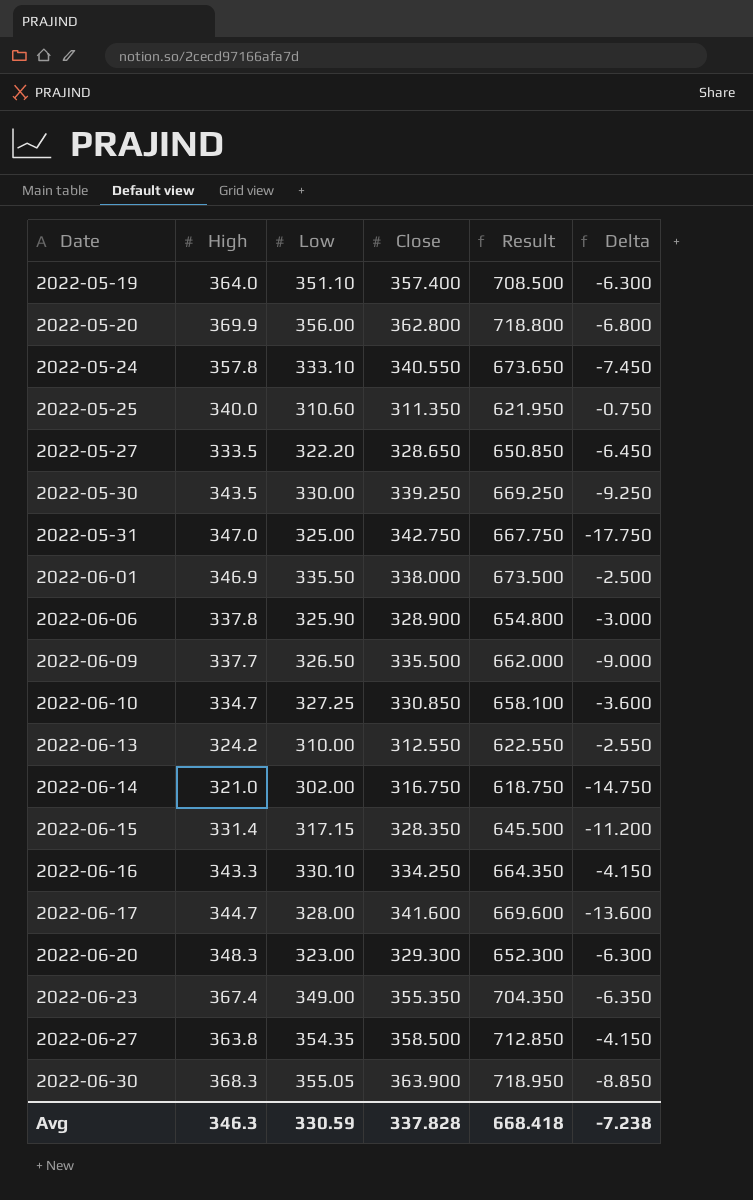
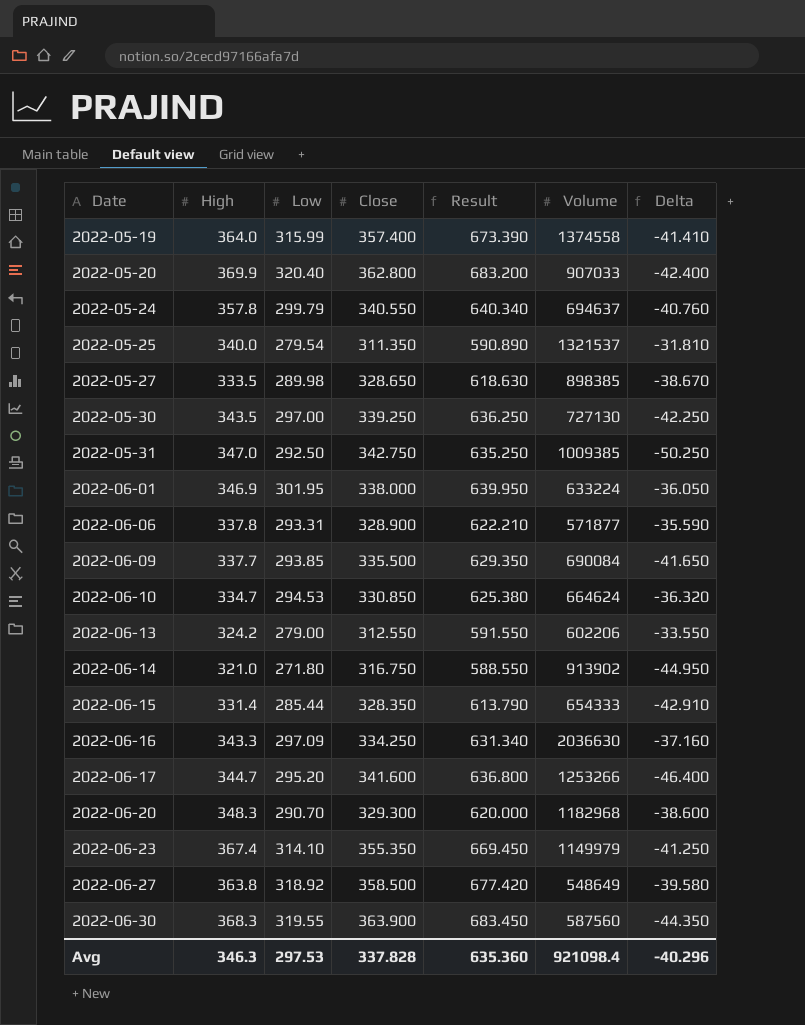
column Volume | position: none -> 6
2022-05-19 | Low: 351.10 -> 315.99
2022-05-19 | Result: 708.500 -> 673.390
2022-05-19 | Delta: -6.300 -> -41.410
2022-05-20 | Low: 356.00 -> 320.40
2022-05-20 | Result: 718.800 -> 683.200
2022-05-20 | Delta: -6.800 -> -42.400
2022-05-24 | Low: 333.10 -> 299.79
2022-05-24 | Result: 673.650 -> 640.340
2022-05-24 | Delta: -7.450 -> -40.760
2022-05-25 | Low: 310.60 -> 279.54
2022-05-25 | Result: 621.950 -> 590.890
2022-05-25 | Delta: -0.750 -> -31.810
2022-05-27 | Low: 322.20 -> 289.98
2022-05-27 | Result: 650.850 -> 618.630
2022-05-27 | Delta: -6.450 -> -38.670
2022-05-30 | Low: 330.00 -> 297.00
2022-05-30 | Result: 669.250 -> 636.250
2022-05-30 | Delta: -9.250 -> -42.250
2022-05-31 | Low: 325.00 -> 292.50
2022-05-31 | Result: 667.750 -> 635.250
2022-05-31 | Delta: -17.750 -> -50.250
2022-06-01 | Low: 335.50 -> 301.95
2022-06-01 | Result: 673.500 -> 639.950
2022-06-01 | Delta: -2.500 -> -36.050
2022-06-06 | Low: 325.90 -> 293.31
2022-06-06 | Result: 654.800 -> 622.210
2022-06-06 | Delta: -3.000 -> -35.590
2022-06-09 | Low: 326.50 -> 293.85
2022-06-09 | Result: 662.000 -> 629.350
2022-06-09 | Delta: -9.000 -> -41.650
2022-06-10 | Low: 327.25 -> 294.53
2022-06-10 | Result: 658.100 -> 625.380
2022-06-10 | Delta: -3.600 -> -36.320
2022-06-13 | Low: 310.00 -> 279.00
2022-06-13 | Result: 622.550 -> 591.550
2022-06-13 | Delta: -2.550 -> -33.550
2022-06-14 | Low: 302.00 -> 271.80
2022-06-14 | Result: 618.750 -> 588.550
2022-06-14 | Delta: -14.750 -> -44.950
2022-06-15 | Low: 317.15 -> 285.44
2022-06-15 | Result: 645.500 -> 613.790
2022-06-15 | Delta: -11.200 -> -42.910
2022-06-16 | Low: 330.10 -> 297.09
2022-06-16 | Result: 664.350 -> 631.340
2022-06-16 | Delta: -4.150 -> -37.160
2022-06-17 | Low: 328.00 -> 295.20
2022-06-17 | Result: 669.600 -> 636.800
2022-06-17 | Delta: -13.600 -> -46.400
2022-06-20 | Low: 323.00 -> 290.70
2022-06-20 | Result: 652.300 -> 620.000
2022-06-20 | Delta: -6.300 -> -38.600
2022-06-23 | Low: 349.00 -> 314.10
2022-06-23 | Result: 704.350 -> 669.450
2022-06-23 | Delta: -6.350 -> -41.250
2022-06-27 | Low: 354.35 -> 318.92
2022-06-27 | Result: 712.850 -> 677.420
2022-06-27 | Delta: -4.150 -> -39.580
2022-06-30 | Low: 355.05 -> 319.55
2022-06-30 | Result: 718.950 -> 683.450
2022-06-30 | Delta: -8.850 -> -44.350
Avg | Low: 330.59 -> 297.53
Avg | Result: 668.418 -> 635.360
Avg | Delta: -7.238 -> -40.296

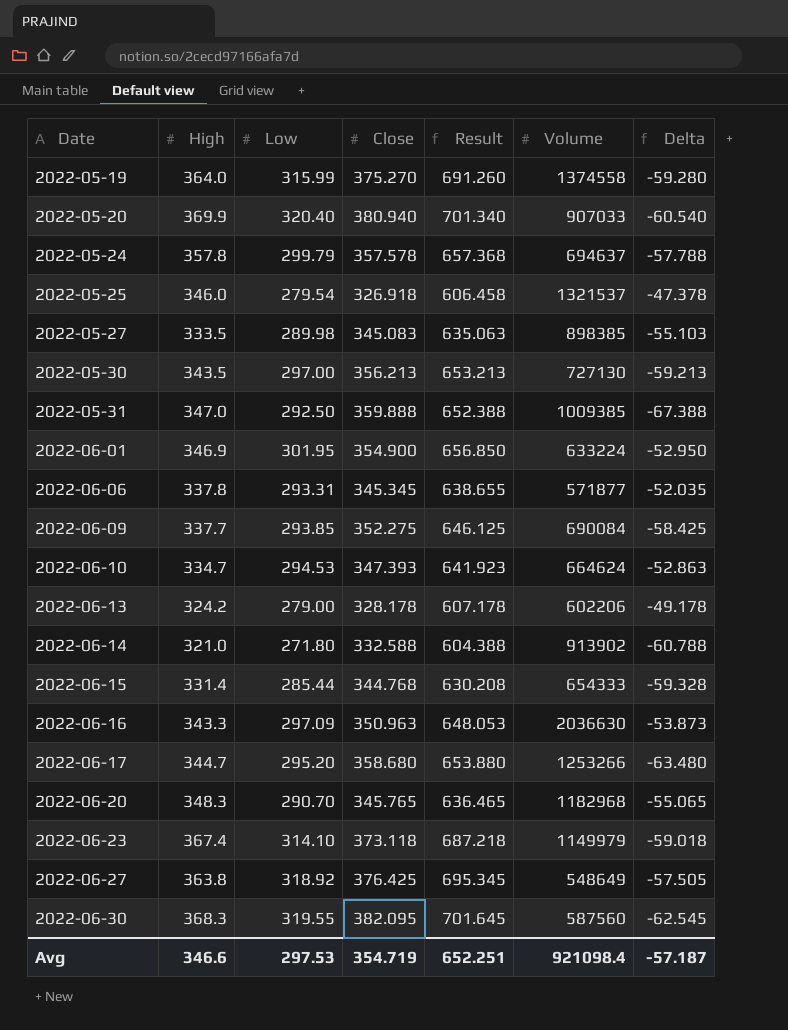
2022-05-19 | Close: 357.400 -> 375.270
2022-05-19 | Result: 673.390 -> 691.260
2022-05-19 | Delta: -41.410 -> -59.280
2022-05-20 | Close: 362.800 -> 380.940
2022-05-20 | Result: 683.200 -> 701.340
2022-05-20 | Delta: -42.400 -> -60.540
2022-05-24 | Close: 340.550 -> 357.578
2022-05-24 | Result: 640.340 -> 657.368
2022-05-24 | Delta: -40.760 -> -57.788
2022-05-25 | High: 340.0 -> 346.0
2022-05-25 | Close: 311.350 -> 326.918
2022-05-25 | Result: 590.890 -> 606.458
2022-05-25 | Delta: -31.810 -> -47.378
2022-05-27 | Close: 328.650 -> 345.083
2022-05-27 | Result: 618.630 -> 635.063
2022-05-27 | Delta: -38.670 -> -55.103
2022-05-30 | Close: 339.250 -> 356.213
2022-05-30 | Result: 636.250 -> 653.213
2022-05-30 | Delta: -42.250 -> -59.213
2022-05-31 | Close: 342.750 -> 359.888
2022-05-31 | Result: 635.250 -> 652.388
2022-05-31 | Delta: -50.250 -> -67.388
2022-06-01 | Close: 338.000 -> 354.900
2022-06-01 | Result: 639.950 -> 656.850
2022-06-01 | Delta: -36.050 -> -52.950
2022-06-06 | Close: 328.900 -> 345.345
2022-06-06 | Result: 622.210 -> 638.655
2022-06-06 | Delta: -35.590 -> -52.035
2022-06-09 | Close: 335.500 -> 352.275
2022-06-09 | Result: 629.350 -> 646.125
2022-06-09 | Delta: -41.650 -> -58.425
2022-06-10 | Close: 330.850 -> 347.393
2022-06-10 | Result: 625.380 -> 641.923
2022-06-10 | Delta: -36.320 -> -52.863
2022-06-13 | Close: 312.550 -> 328.178
2022-06-13 | Result: 591.550 -> 607.178
2022-06-13 | Delta: -33.550 -> -49.178
2022-06-14 | Close: 316.750 -> 332.588
2022-06-14 | Result: 588.550 -> 604.388
2022-06-14 | Delta: -44.950 -> -60.788
2022-06-15 | Close: 328.350 -> 344.768
2022-06-15 | Result: 613.790 -> 630.208
2022-06-15 | Delta: -42.910 -> -59.328
2022-06-16 | Close: 334.250 -> 350.963
2022-06-16 | Result: 631.340 -> 648.053
2022-06-16 | Delta: -37.160 -> -53.873
2022-06-17 | Close: 341.600 -> 358.680
2022-06-17 | Result: 636.800 -> 653.880
2022-06-17 | Delta: -46.400 -> -63.480
2022-06-20 | Close: 329.300 -> 345.765
2022-06-20 | Result: 620.000 -> 636.465
2022-06-20 | Delta: -38.600 -> -55.065
2022-06-23 | Close: 355.350 -> 373.118
2022-06-23 | Result: 669.450 -> 687.218
2022-06-23 | Delta: -41.250 -> -59.018
2022-06-27 | Close: 358.500 -> 376.425
2022-06-27 | Result: 677.420 -> 695.345
2022-06-27 | Delta: -39.580 -> -57.505
2022-06-30 | Close: 363.900 -> 382.095
2022-06-30 | Result: 683.450 -> 701.645
2022-06-30 | Delta: -44.350 -> -62.545
Avg | High: 346.3 -> 346.6
Avg | Close: 337.828 -> 354.719
Avg | Result: 635.360 -> 652.251
Avg | Delta: -40.296 -> -57.187

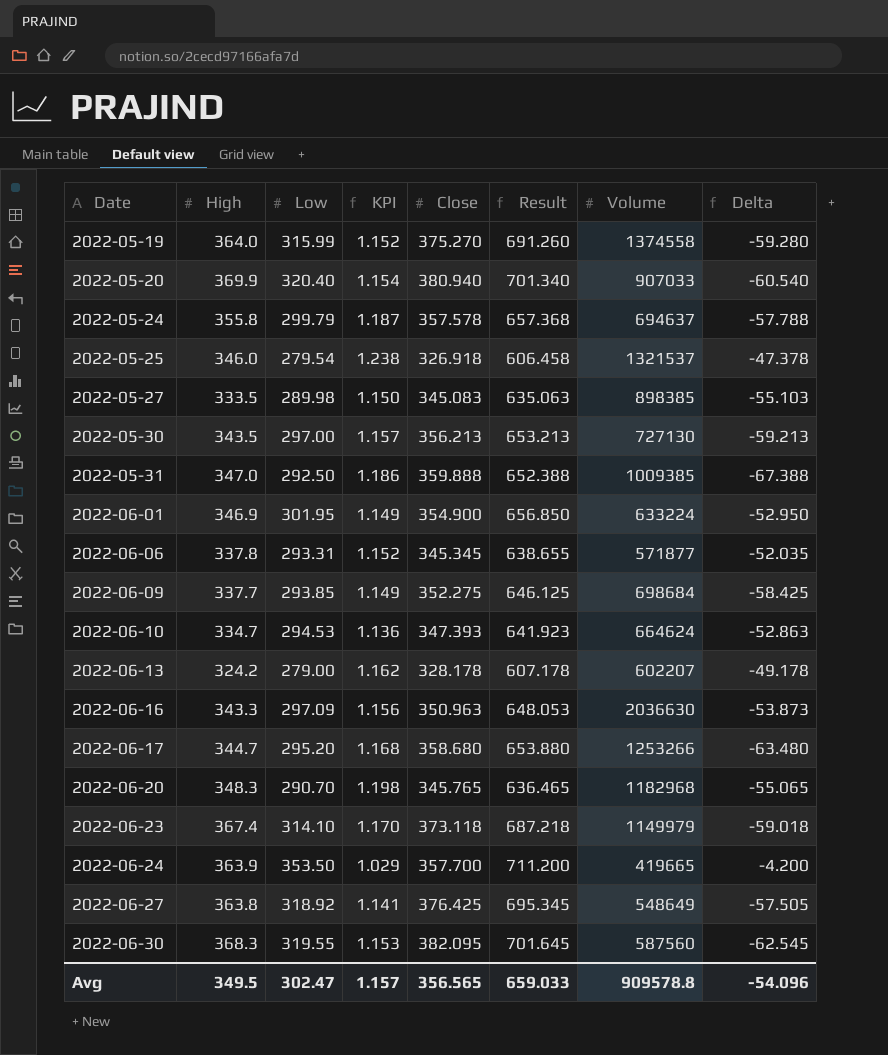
column KPI | formula: none -> [High] / [Low]
row 2022-06-14: 321.0 | 271.80 | 332.588 | 604.388 | 913902 | -60.788 -> none
row 2022-06-15: 331.4 | 285.44 | 344.768 | 630.208 | 654333 | -59.328 -> none
2022-05-24 | High: 357.8 -> 355.8
2022-06-09 | Volume: 690084 -> 698684
2022-06-13 | Volume: 602206 -> 602207
row 2022-06-24: none -> 363.9 | 353.50 | 1.029 | 357.700 | 711.200 | 419665 | -4.200
Avg | High: 346.6 -> 349.5
Avg | Low: 297.53 -> 302.47
Avg | Close: 354.719 -> 356.565
Avg | Result: 652.251 -> 659.033
Avg | Volume: 921098.4 -> 909578.8
Avg | Delta: -57.187 -> -54.096

